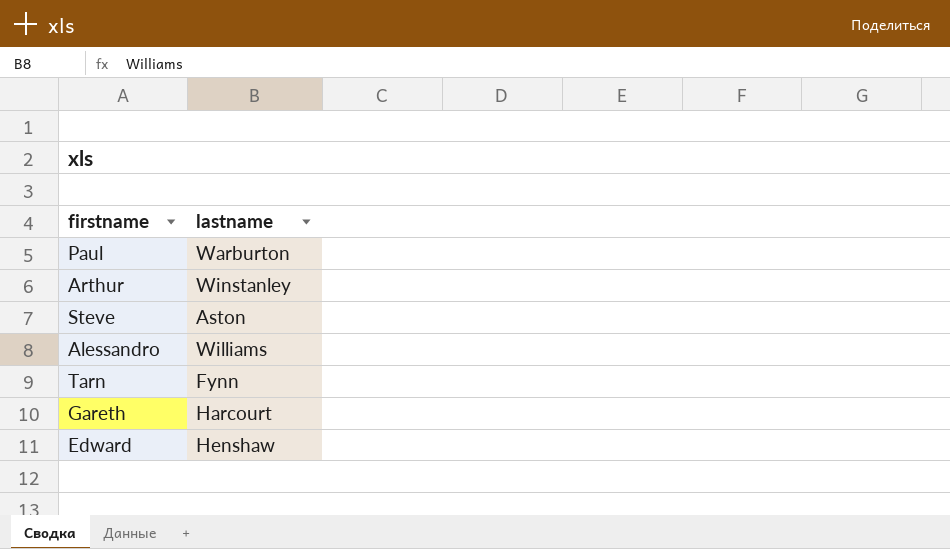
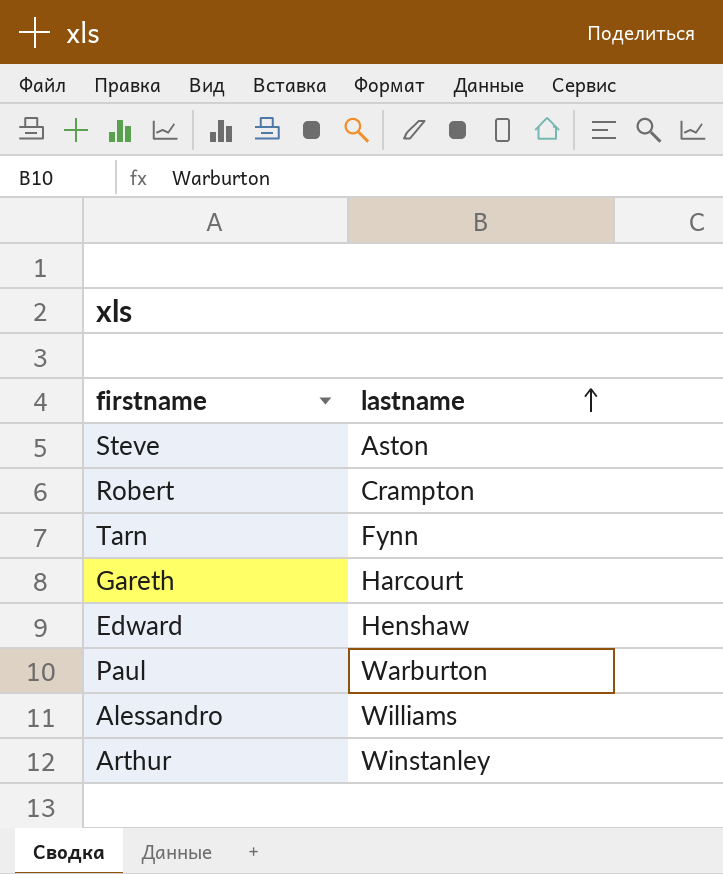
row order: none -> lastname ascending
row Robert: none -> Crampton

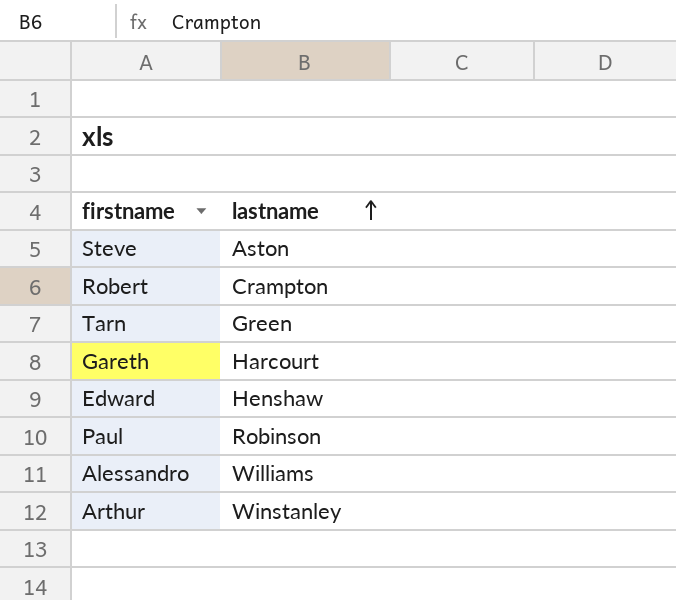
Tarn | lastname: Fynn -> Green
Paul | lastname: Warburton -> Robinson

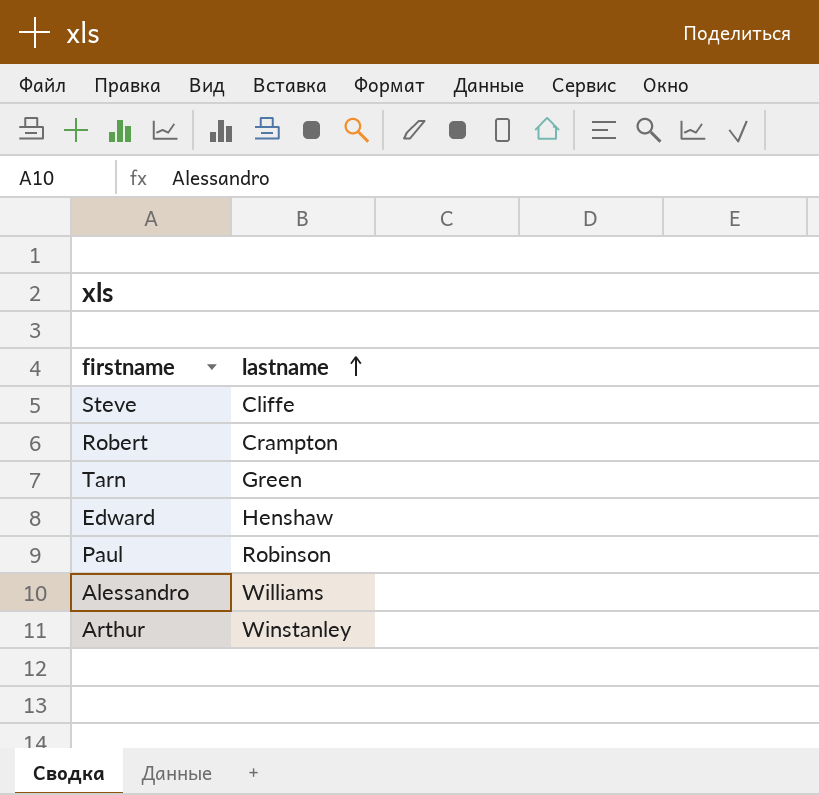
row Gareth: Harcourt -> none
Steve | lastname: Aston -> Cliffe

